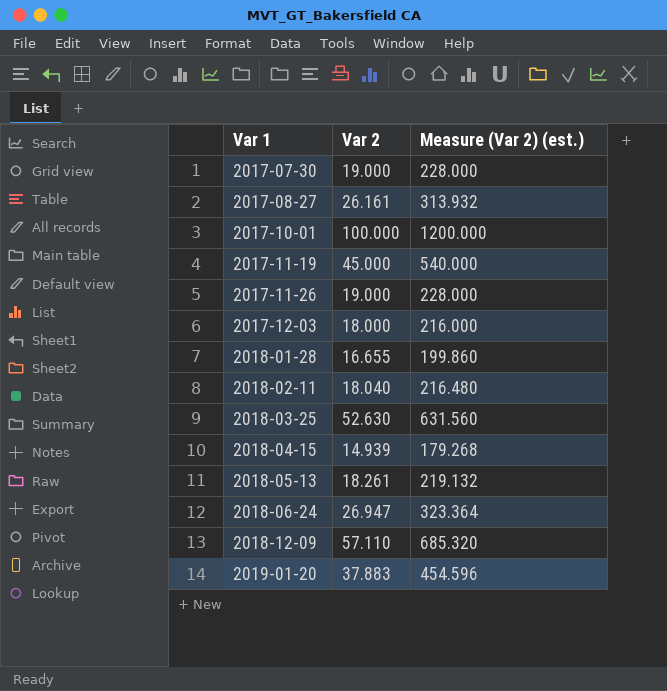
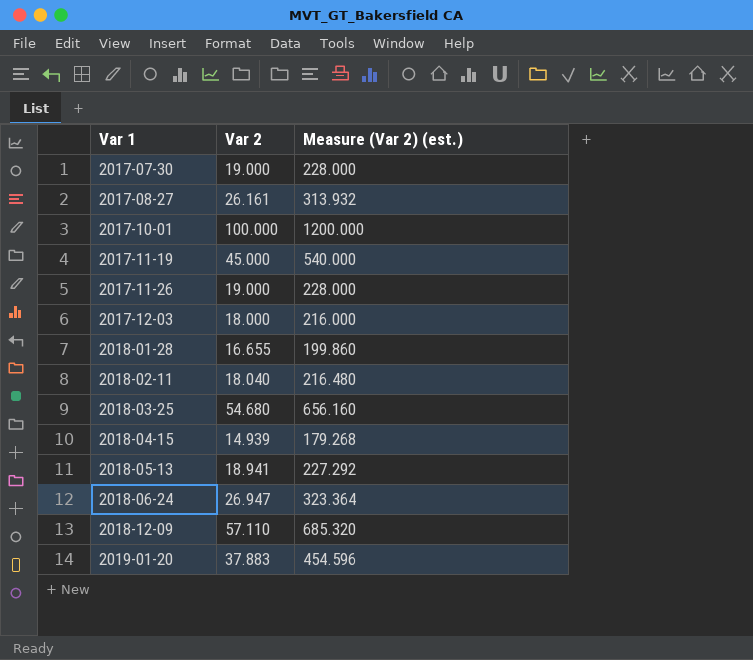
2018-03-25 | Var 2: 52.630 -> 54.680
2018-03-25 | Measure (Var 2) (est.): 631.560 -> 656.160
2018-05-13 | Var 2: 18.261 -> 18.941
2018-05-13 | Measure (Var 2) (est.): 219.132 -> 227.292

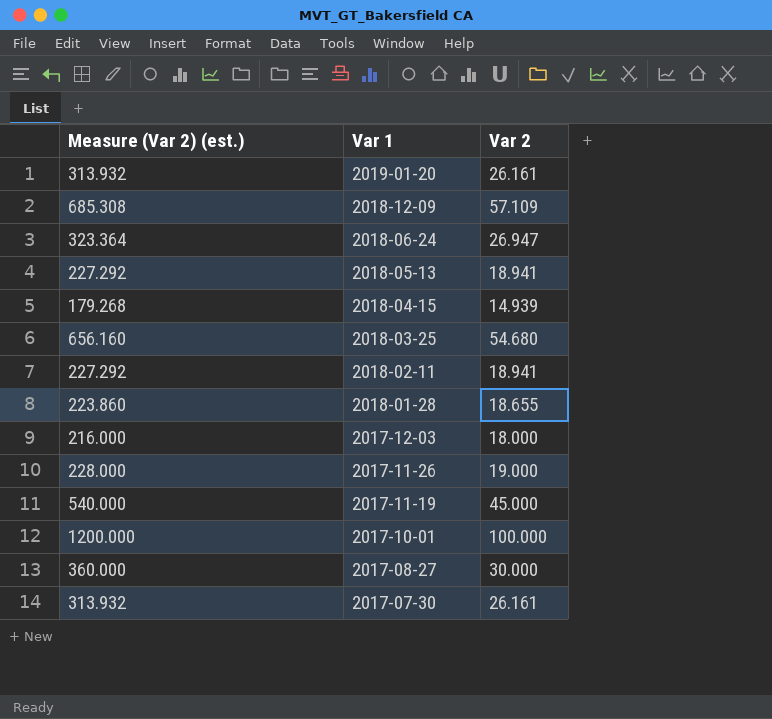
row order: Var 1 ascending -> Var 1 descending
column Measure (Var 2) (est.) | position: 3 -> 1
2019-01-20 | Measure (Var 2) (est.): 454.596 -> 313.932
2019-01-20 | Var 2: 37.883 -> 26.161
2018-12-09 | Measure (Var 2) (est.): 685.320 -> 685.308
2018-12-09 | Var 2: 57.110 -> 57.109
2018-02-11 | Measure (Var 2) (est.): 216.480 -> 227.292
2018-02-11 | Var 2: 18.040 -> 18.941
2018-01-28 | Measure (Var 2) (est.): 199.860 -> 223.860
2018-01-28 | Var 2: 16.655 -> 18.655
2017-08-27 | Measure (Var 2) (est.): 313.932 -> 360.000
2017-08-27 | Var 2: 26.161 -> 30.000
2017-07-30 | Measure (Var 2) (est.): 228.000 -> 313.932
2017-07-30 | Var 2: 19.000 -> 26.161

